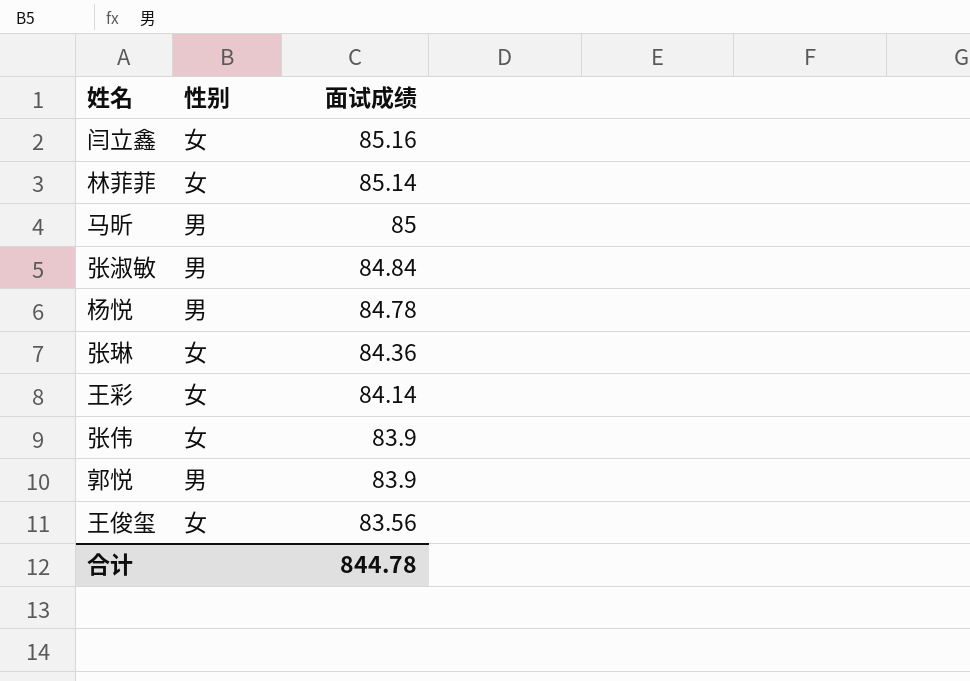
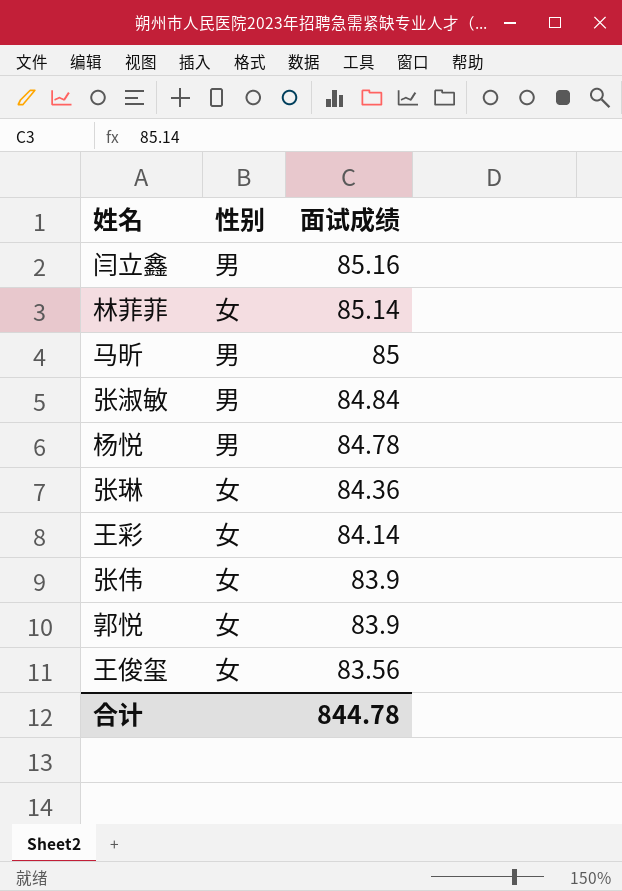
闫立鑫 | 性别: 女 -> 男
郭悦 | 性别: 男 -> 女

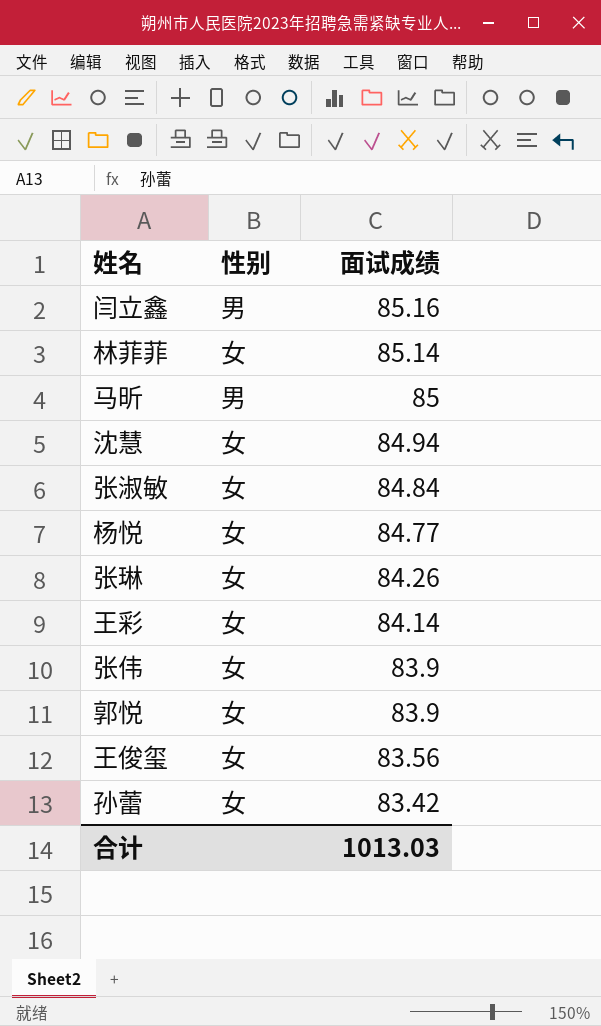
row 沈慧: none -> 女 | 84.94
张淑敏 | 性别: 男 -> 女
杨悦 | 性别: 男 -> 女
杨悦 | 面试成绩: 84.78 -> 84.77
张琳 | 面试成绩: 84.36 -> 84.26
row 孙蕾: none -> 女 | 83.42
合计 | 面试成绩: 844.78 -> 1013.03

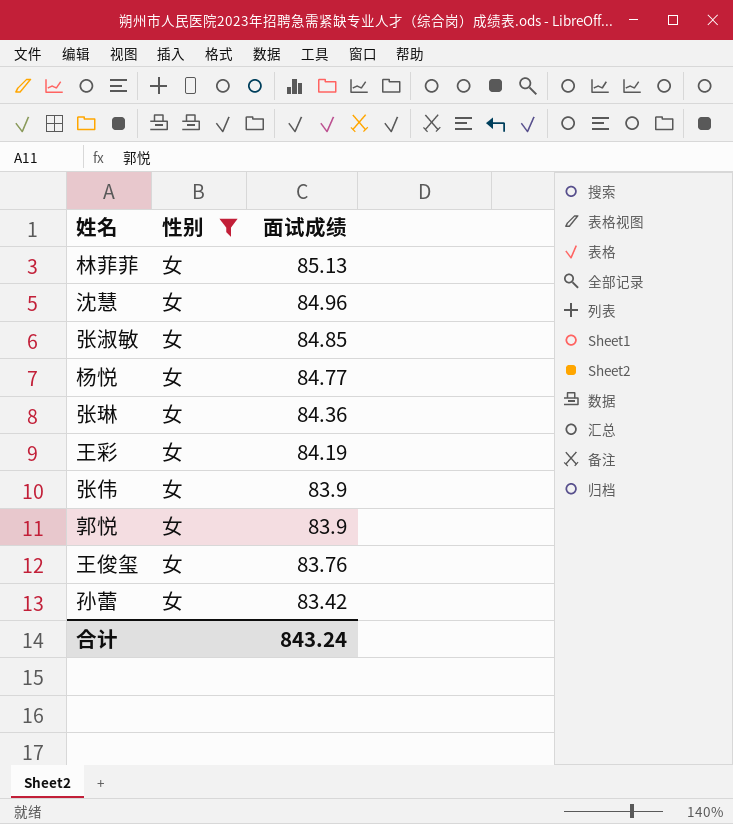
filter: none -> 性别 = 女
林菲菲 | 面试成绩: 85.14 -> 85.13
沈慧 | 面试成绩: 84.94 -> 84.96
张淑敏 | 面试成绩: 84.84 -> 84.85
张琳 | 面试成绩: 84.26 -> 84.36
王彩 | 面试成绩: 84.14 -> 84.19
王俊玺 | 面试成绩: 83.56 -> 83.76
合计 | 面试成绩: 1013.03 -> 843.24

